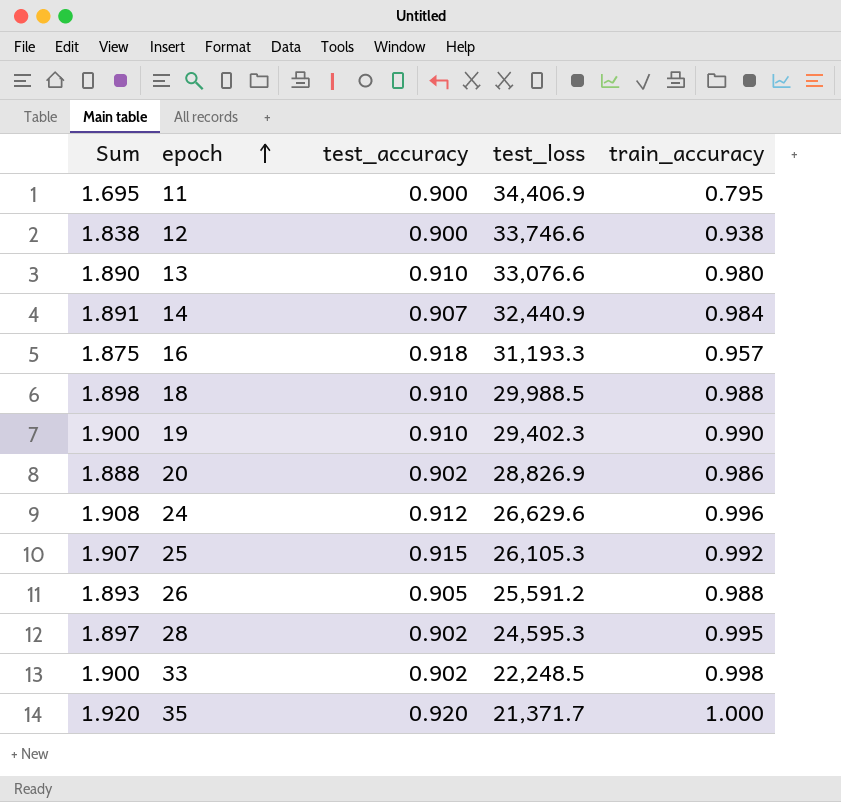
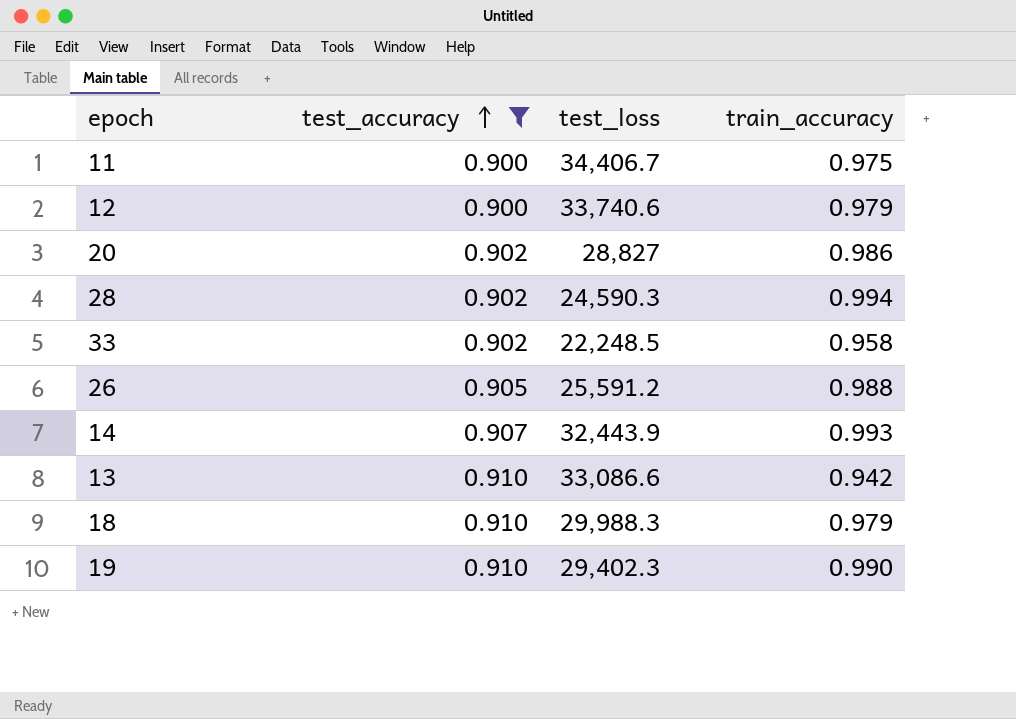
filter: none -> test_accuracy <= 0.910
row order: epoch ascending -> test_accuracy ascending
column Sum | formula: [test_accuracy] + [train_accuracy] -> none
11 | test_loss: 34,406.9 -> 34,406.7
11 | train_accuracy: 0.795 -> 0.975
12 | test_loss: 33,746.6 -> 33,740.6
12 | train_accuracy: 0.938 -> 0.979
20 | test_loss: 28,826.9 -> 28,827
28 | test_loss: 24,595.3 -> 24,590.3
28 | train_accuracy: 0.995 -> 0.994
33 | train_accuracy: 0.998 -> 0.958
14 | test_loss: 32,440.9 -> 32,443.9
14 | train_accuracy: 0.984 -> 0.993
13 | test_loss: 33,076.6 -> 33,086.6
13 | train_accuracy: 0.980 -> 0.942
18 | test_loss: 29,988.5 -> 29,988.3
18 | train_accuracy: 0.988 -> 0.979

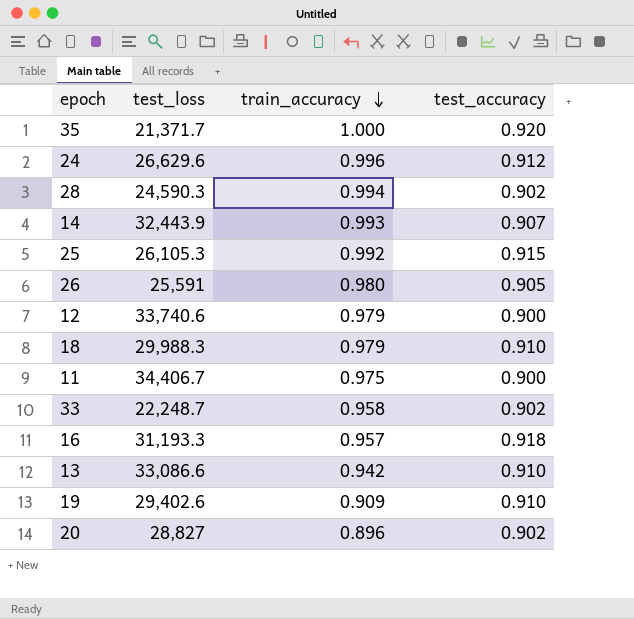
filter: test_accuracy <= 0.910 -> none
row order: test_accuracy ascending -> train_accuracy descending
column test_accuracy | position: 2 -> 4
26 | test_loss: 25,591.2 -> 25,591
26 | train_accuracy: 0.988 -> 0.980
33 | test_loss: 22,248.5 -> 22,248.7
19 | test_loss: 29,402.3 -> 29,402.6
19 | train_accuracy: 0.990 -> 0.909
20 | train_accuracy: 0.986 -> 0.896

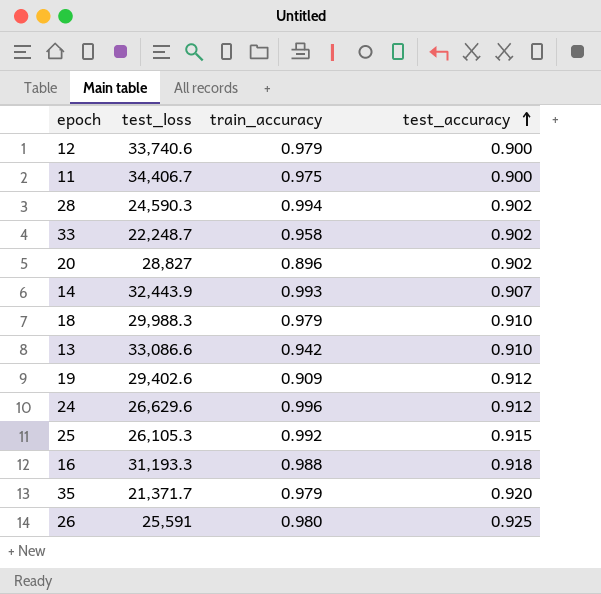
row order: train_accuracy descending -> test_accuracy ascending
19 | test_accuracy: 0.910 -> 0.912
16 | train_accuracy: 0.957 -> 0.988
35 | train_accuracy: 1.000 -> 0.979
26 | test_accuracy: 0.905 -> 0.925

